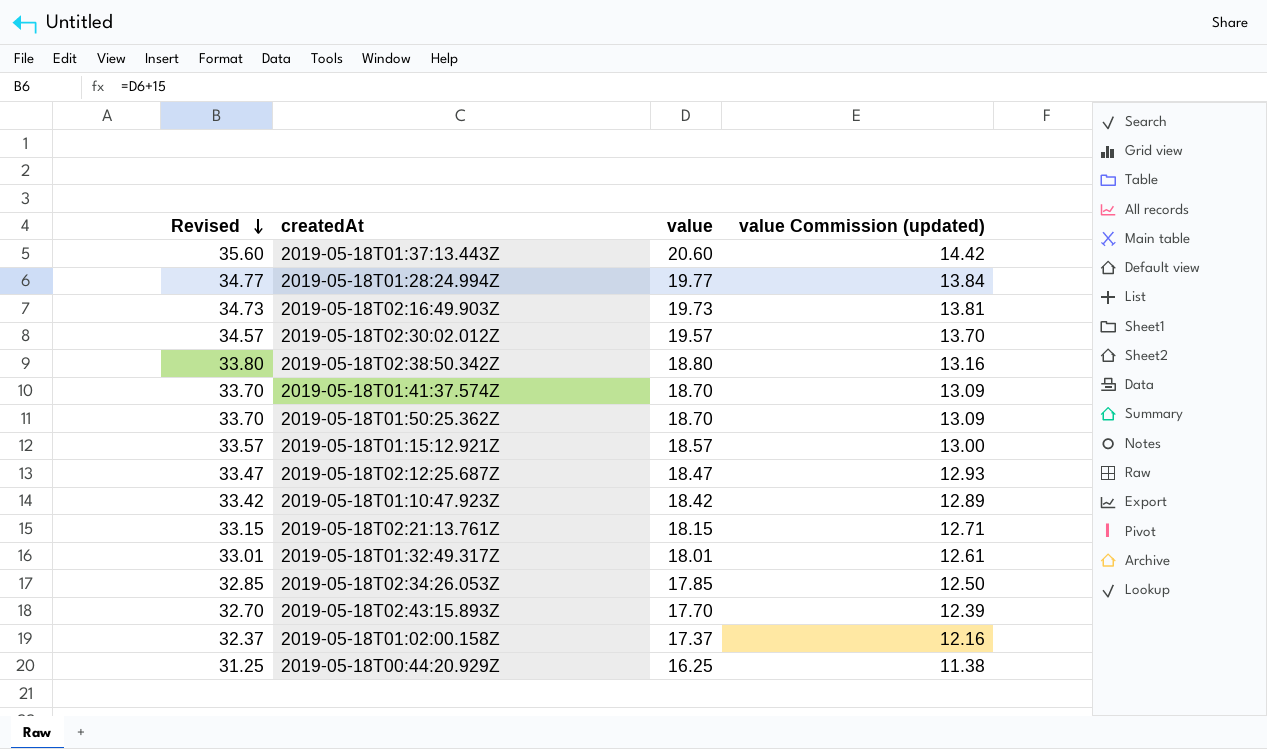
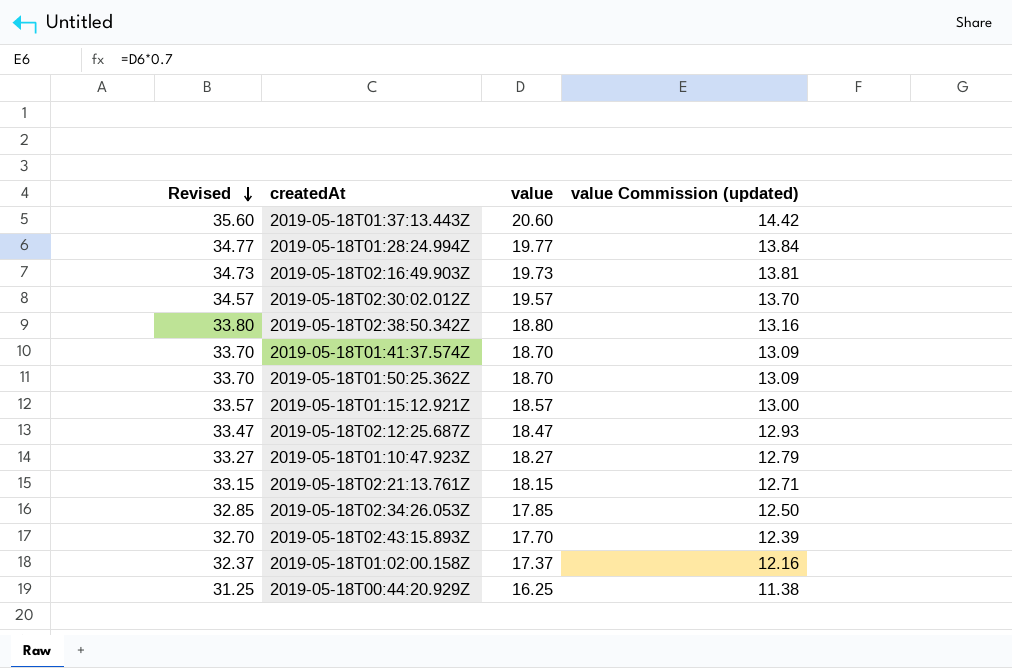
row 2019-05-18T01:32:49.317Z: 33.01 | 18.01 | 12.61 -> none
2019-05-18T01:10:47.923Z | Revised: 33.42 -> 33.27
2019-05-18T01:10:47.923Z | value: 18.42 -> 18.27
2019-05-18T01:10:47.923Z | value Commission (updated): 12.89 -> 12.79

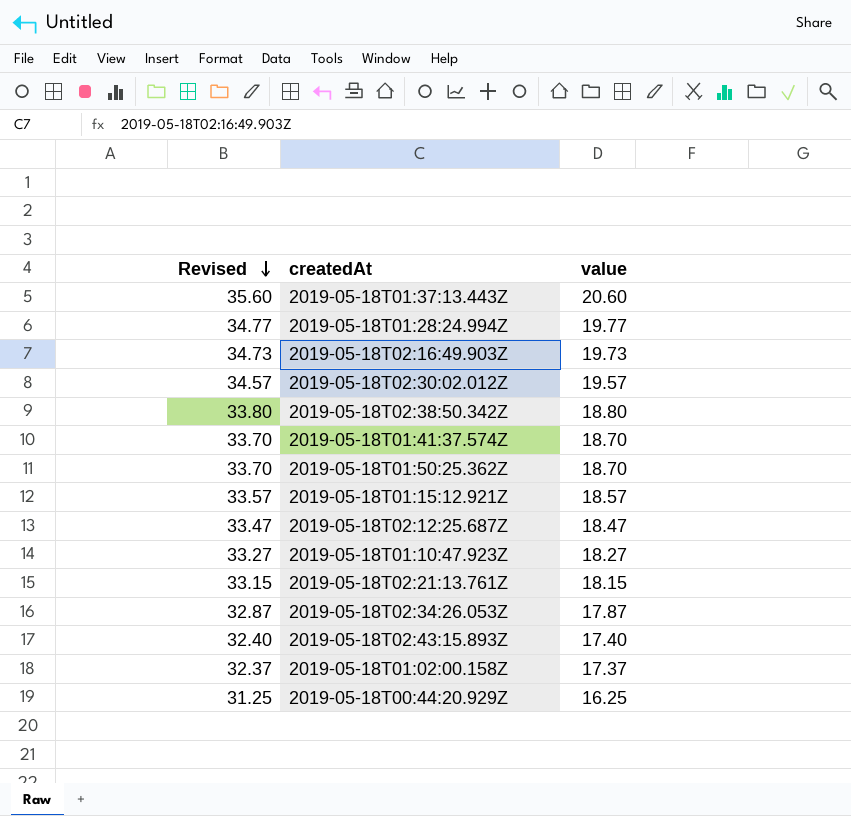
column value Commission (updated) | formula: [value] * 0.7 -> none
2019-05-18T02:34:26.053Z | Revised: 32.85 -> 32.87
2019-05-18T02:34:26.053Z | value: 17.85 -> 17.87
2019-05-18T02:43:15.893Z | Revised: 32.70 -> 32.40
2019-05-18T02:43:15.893Z | value: 17.70 -> 17.40

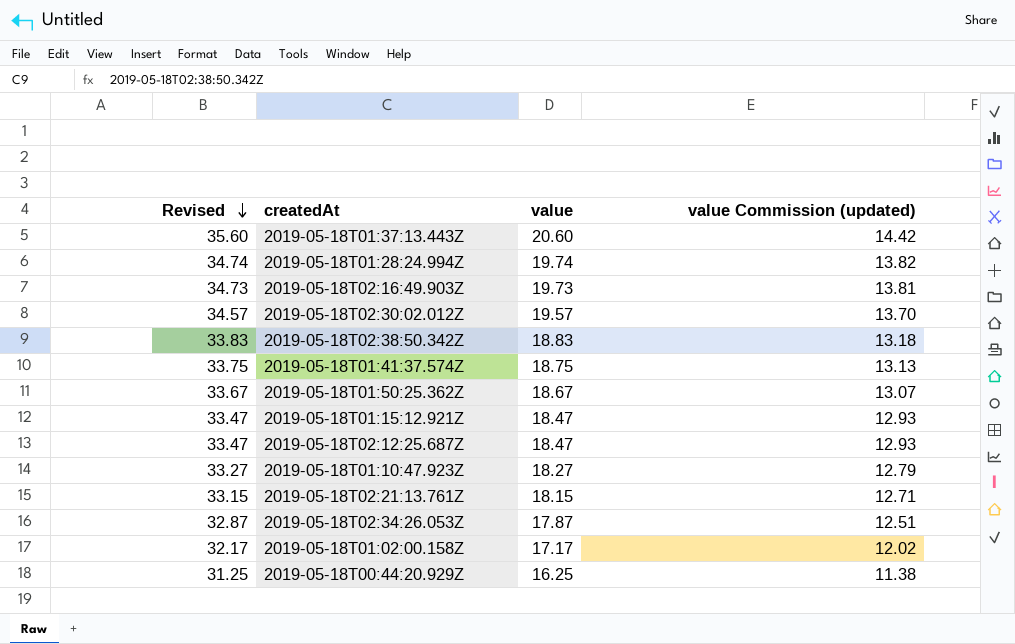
column value Commission (updated) | formula: none -> [value] * 0.7
row 2019-05-18T02:43:15.893Z: 32.40 | 17.40 -> none
2019-05-18T01:28:24.994Z | Revised: 34.77 -> 34.74
2019-05-18T01:28:24.994Z | value: 19.77 -> 19.74
2019-05-18T02:38:50.342Z | Revised: 33.80 -> 33.83
2019-05-18T02:38:50.342Z | value: 18.80 -> 18.83
2019-05-18T01:41:37.574Z | Revised: 33.70 -> 33.75
2019-05-18T01:41:37.574Z | value: 18.70 -> 18.75
2019-05-18T01:50:25.362Z | Revised: 33.70 -> 33.67
2019-05-18T01:50:25.362Z | value: 18.70 -> 18.67
2019-05-18T01:15:12.921Z | Revised: 33.57 -> 33.47
2019-05-18T01:15:12.921Z | value: 18.57 -> 18.47
2019-05-18T01:02:00.158Z | Revised: 32.37 -> 32.17
2019-05-18T01:02:00.158Z | value: 17.37 -> 17.17

